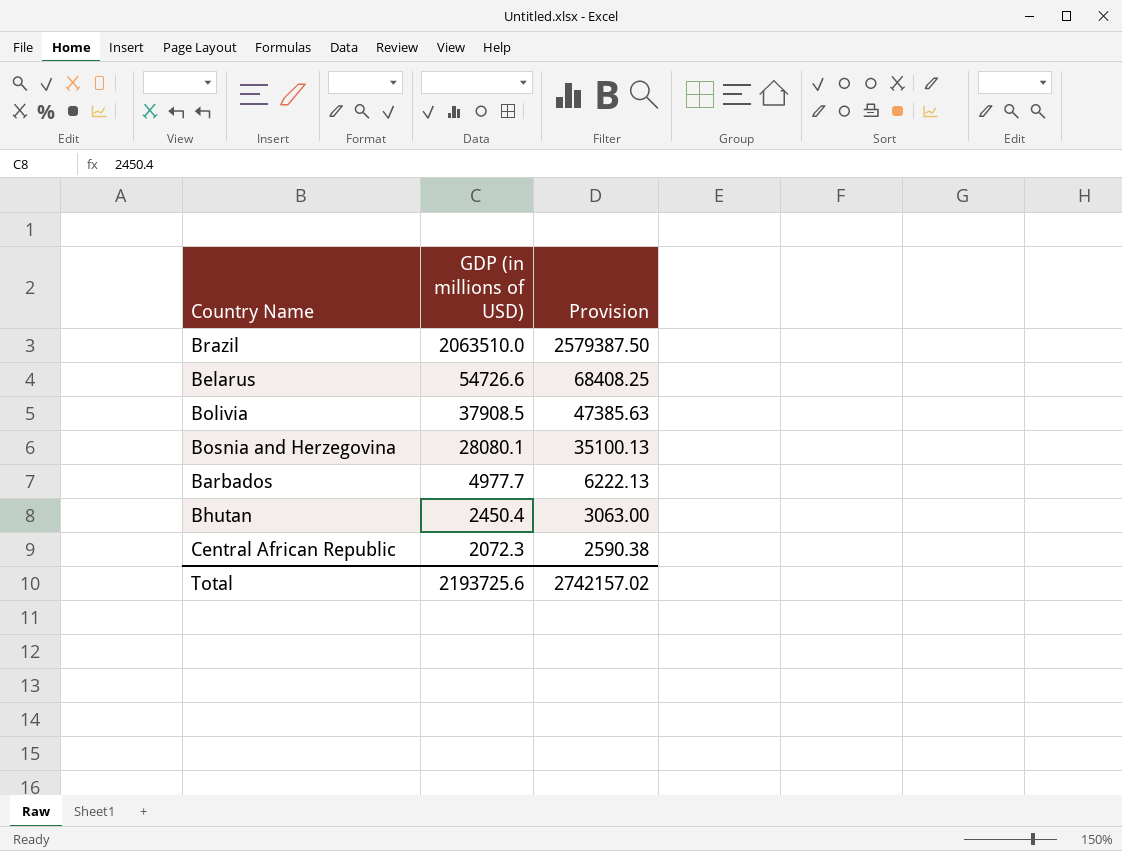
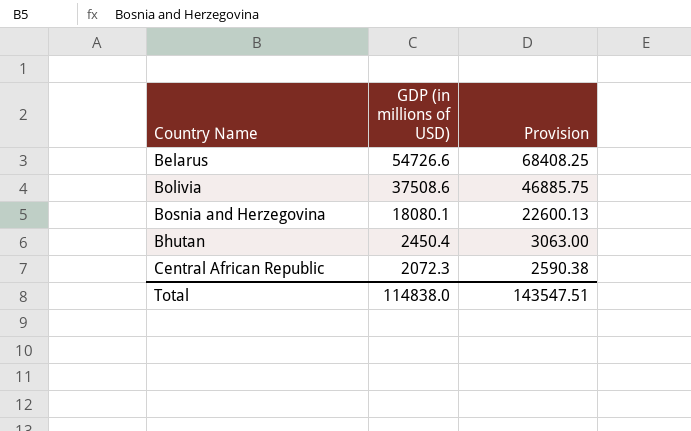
row Brazil: 2063510.0 | 2579387.50 -> none
row Barbados: 4977.7 | 6222.13 -> none
Bolivia | GDP (in millions of USD): 37908.5 -> 37508.6
Bolivia | Provision: 47385.63 -> 46885.75
Bosnia and Herzegovina | GDP (in millions of USD): 28080.1 -> 18080.1
Bosnia and Herzegovina | Provision: 35100.13 -> 22600.13
Total | GDP (in millions of USD): 2193725.6 -> 114838.0
Total | Provision: 2742157.02 -> 143547.51

